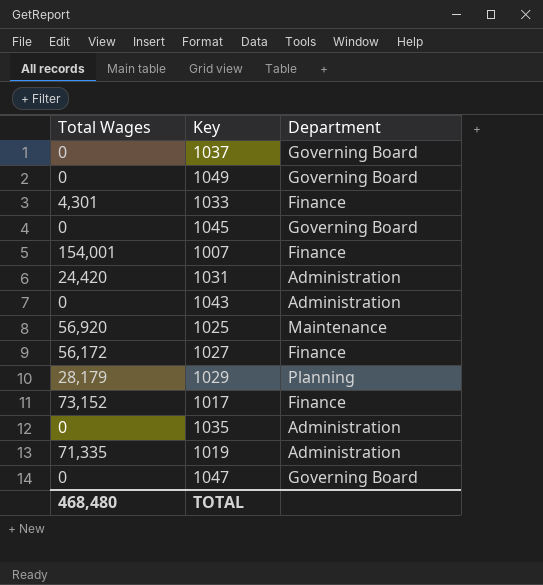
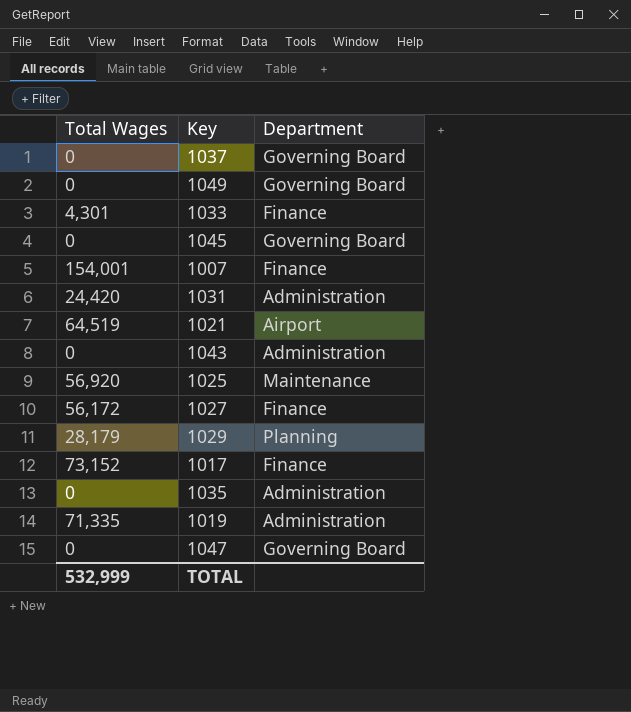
row 1021: none -> 64,519 | Airport
TOTAL | Total Wages: 468,480 -> 532,999

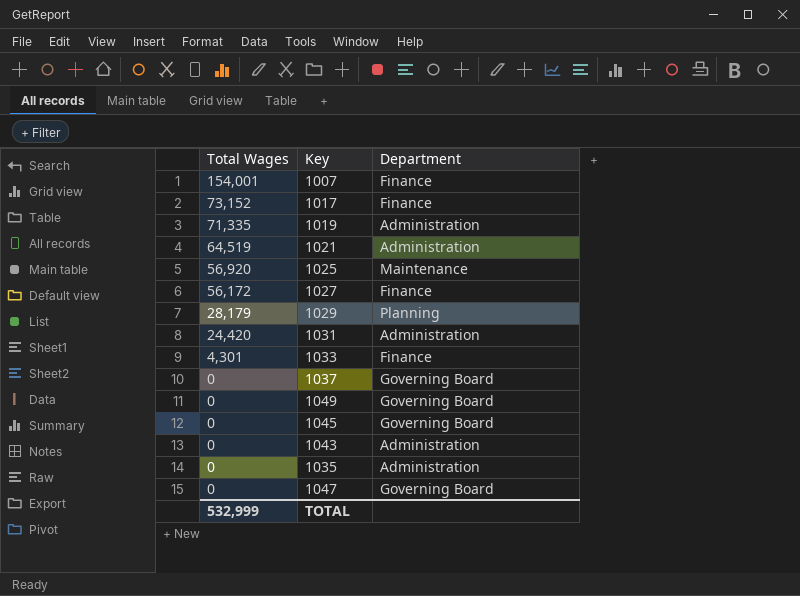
row order: none -> Total Wages descending
1021 | Department: Airport -> Administration

